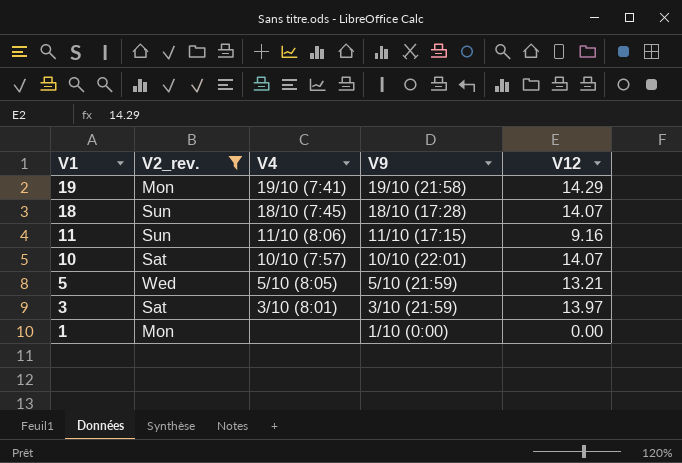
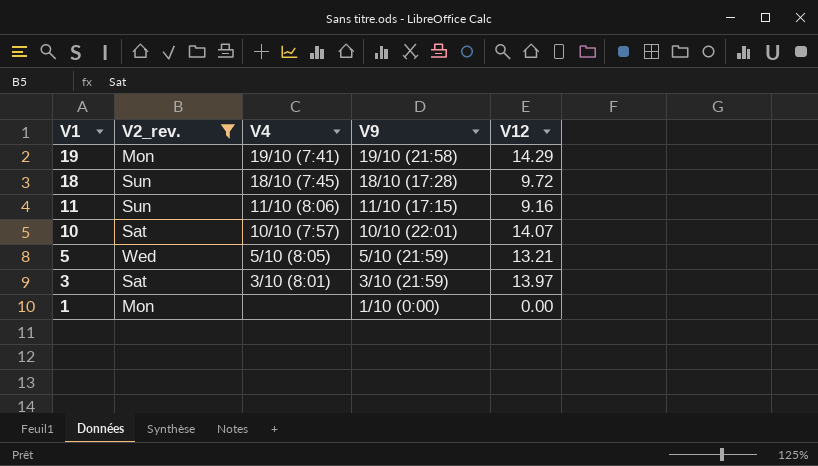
18 | V12: 14.07 -> 9.72

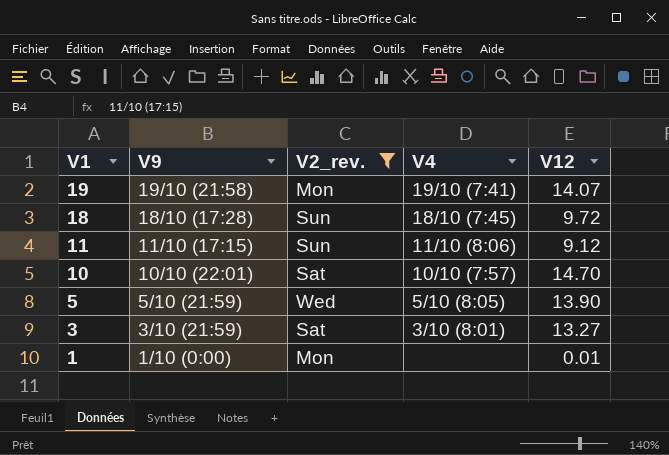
column V9 | position: 4 -> 2
19 | V12: 14.29 -> 14.07
11 | V12: 9.16 -> 9.12
10 | V12: 14.07 -> 14.70
5 | V12: 13.21 -> 13.90
3 | V12: 13.97 -> 13.27
1 | V12: 0.00 -> 0.01

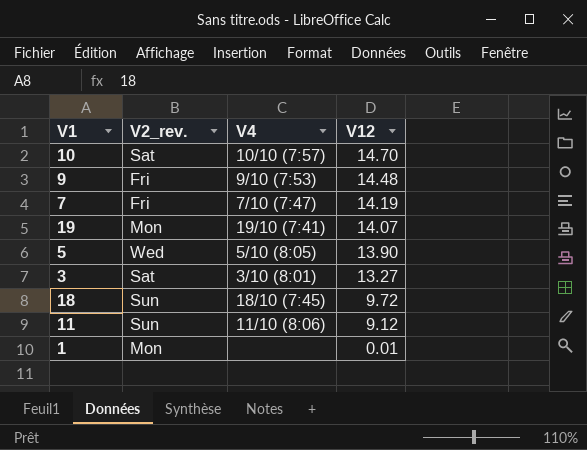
filter: V2_rev. != Fri -> none
row order: V1 descending -> V12 descending
column V9 | position: 2 -> none

